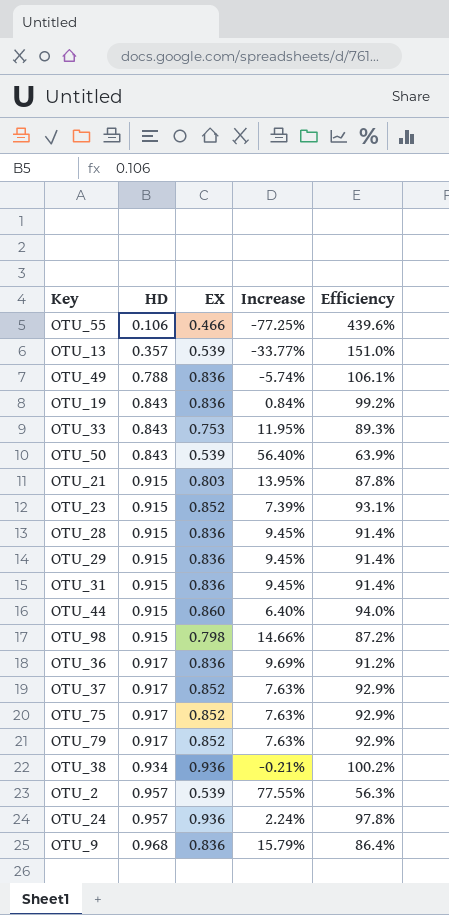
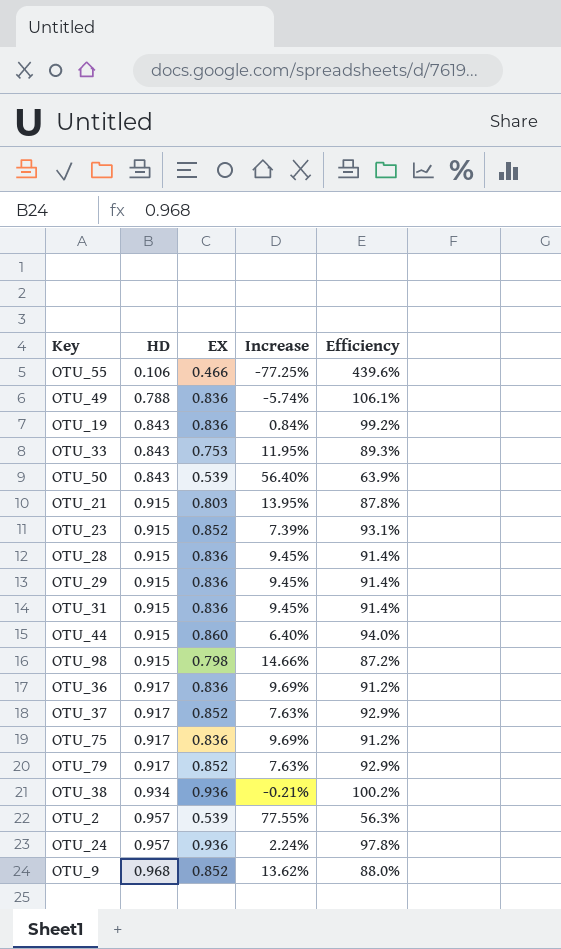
row OTU_13: 0.357 | 0.539 | -33.77% | 151.0% -> none
OTU_75 | EX: 0.852 -> 0.836
OTU_75 | Increase: 7.63% -> 9.69%
OTU_75 | Efficiency: 92.9% -> 91.2%
OTU_9 | EX: 0.836 -> 0.852
OTU_9 | Increase: 15.79% -> 13.62%
OTU_9 | Efficiency: 86.4% -> 88.0%

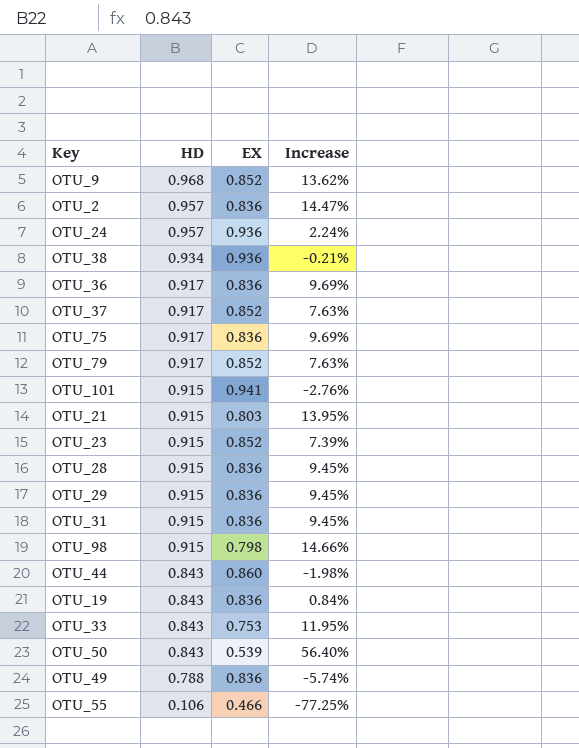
row order: HD ascending -> HD descending
column Efficiency | formula: [EX] / [HD] -> none
OTU_2 | EX: 0.539 -> 0.836
OTU_2 | Increase: 77.55% -> 14.47%
row OTU_101: none -> 0.915 | 0.941 | -2.76%
OTU_44 | HD: 0.915 -> 0.843
OTU_44 | Increase: 6.40% -> -1.98%

